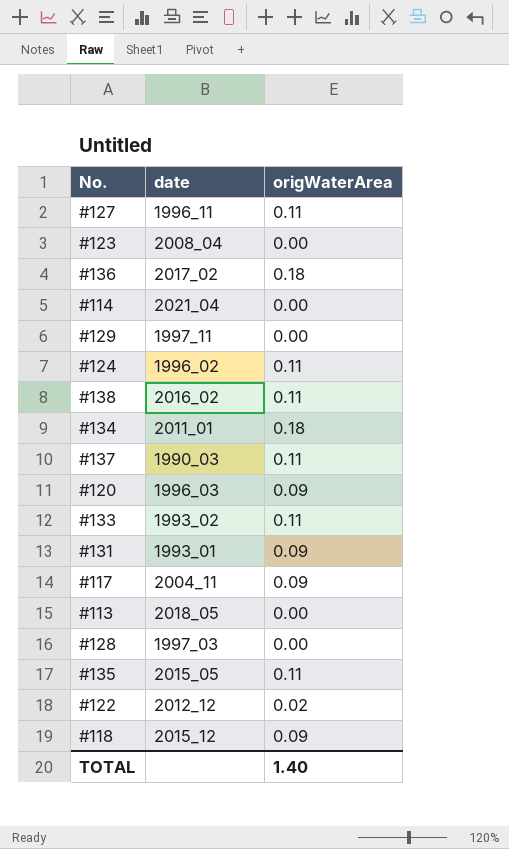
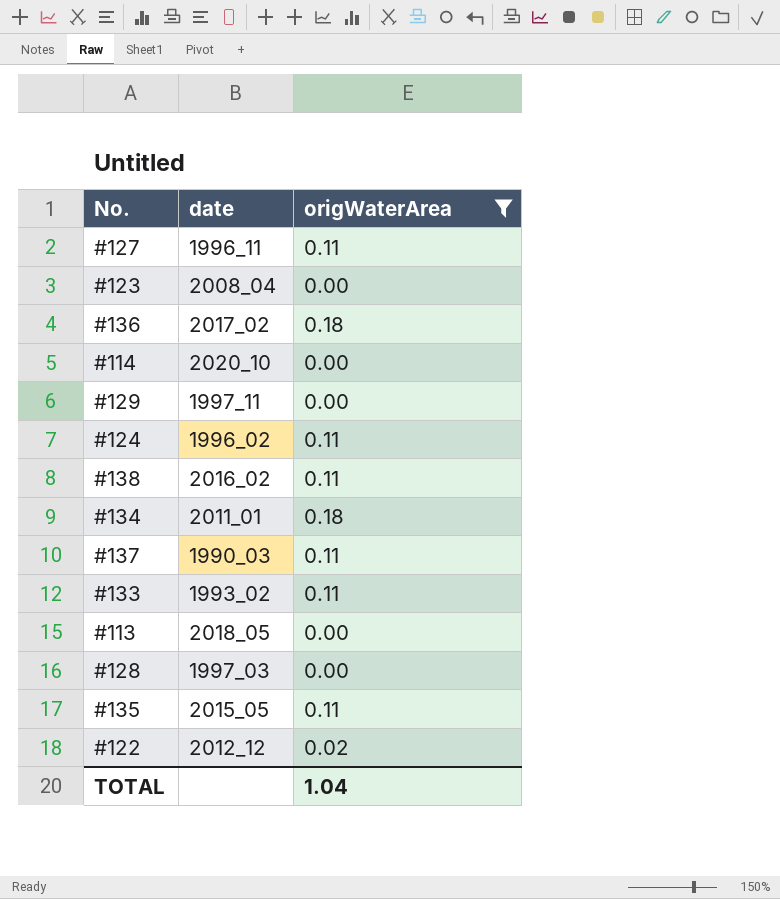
filter: none -> origWaterArea != 0.09
#114 | date: 2021_04 -> 2020_10
TOTAL | origWaterArea: 1.40 -> 1.04

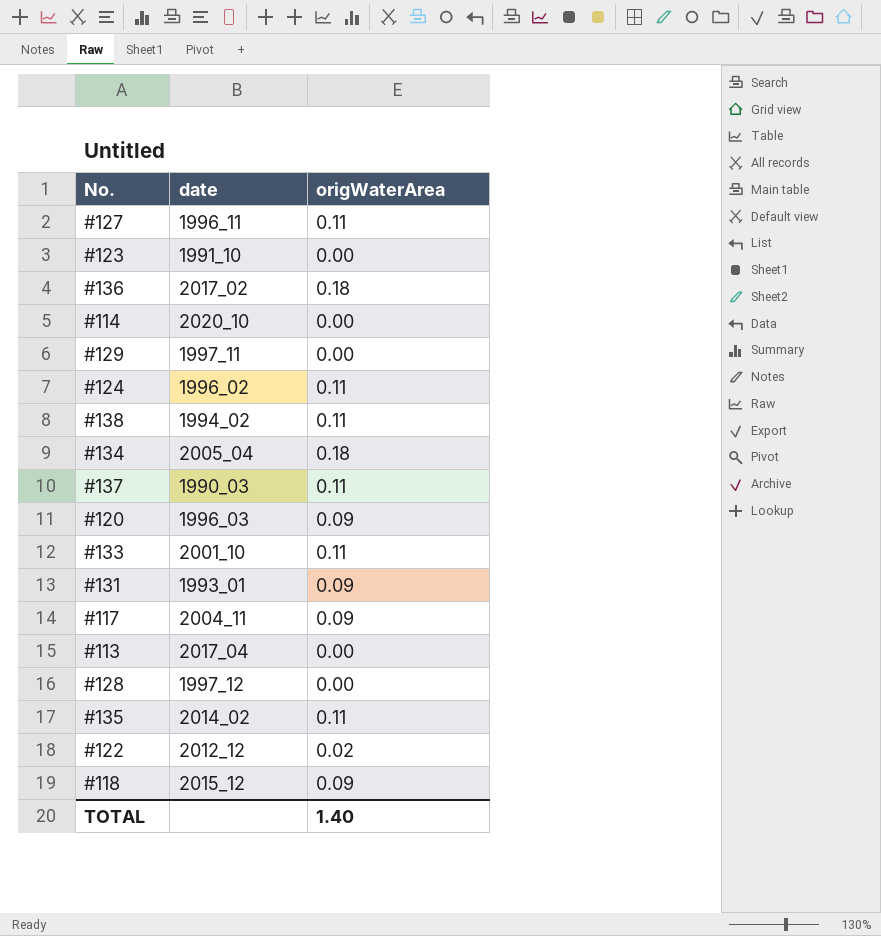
filter: origWaterArea != 0.09 -> none
#123 | date: 2008_04 -> 1991_10
#138 | date: 2016_02 -> 1994_02
#134 | date: 2011_01 -> 2005_04
#133 | date: 1993_02 -> 2001_10
#113 | date: 2018_05 -> 2017_04
#128 | date: 1997_03 -> 1997_12
#135 | date: 2015_05 -> 2014_02
TOTAL | origWaterArea: 1.04 -> 1.40

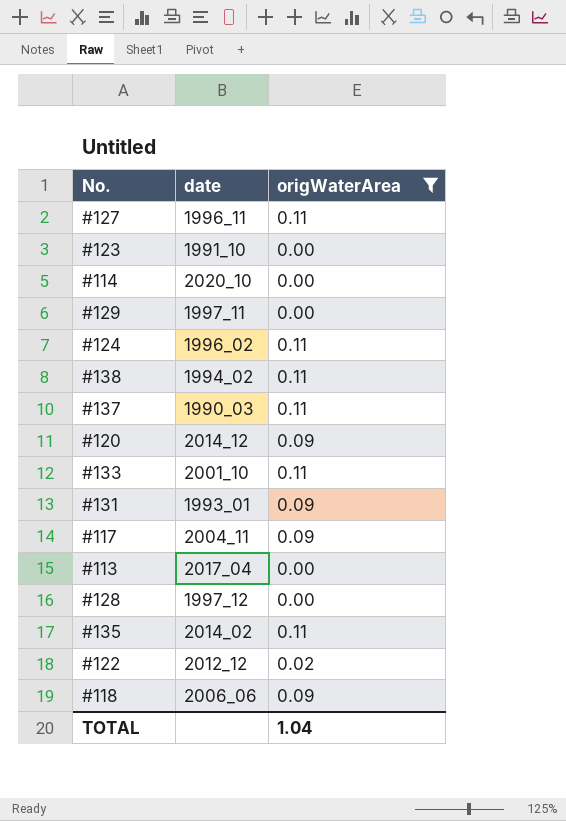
filter: none -> origWaterArea != 0.18
#120 | date: 1996_03 -> 2014_12
#118 | date: 2015_12 -> 2006_06
TOTAL | origWaterArea: 1.40 -> 1.04

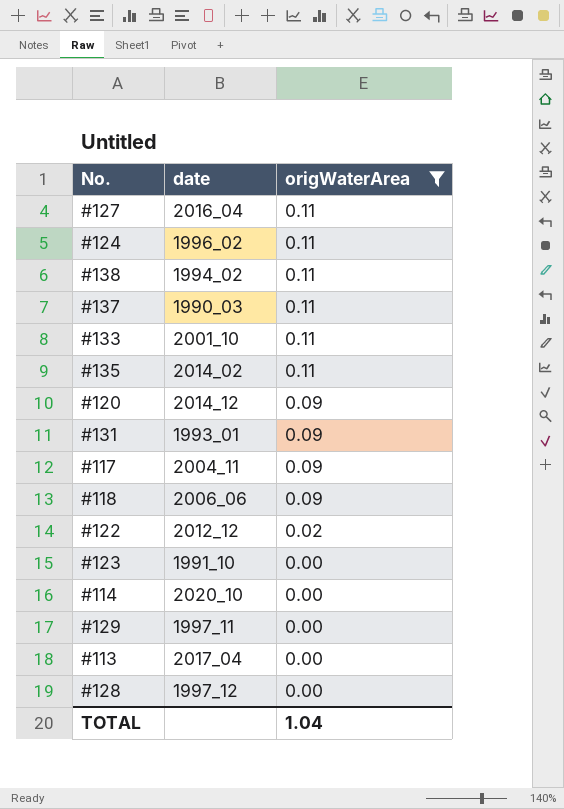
row order: none -> origWaterArea descending
#127 | date: 1996_11 -> 2016_04

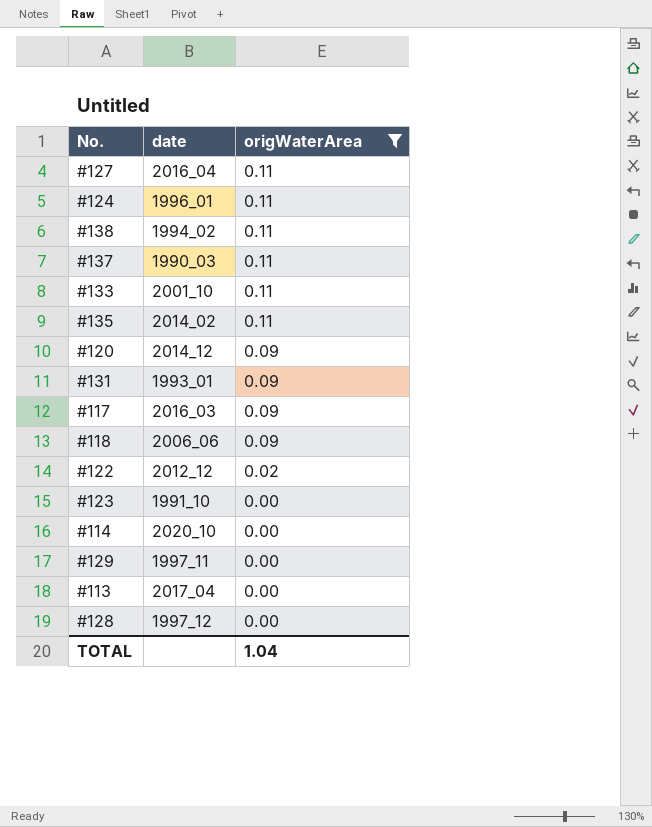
#124 | date: 1996_02 -> 1996_01
#117 | date: 2004_11 -> 2016_03

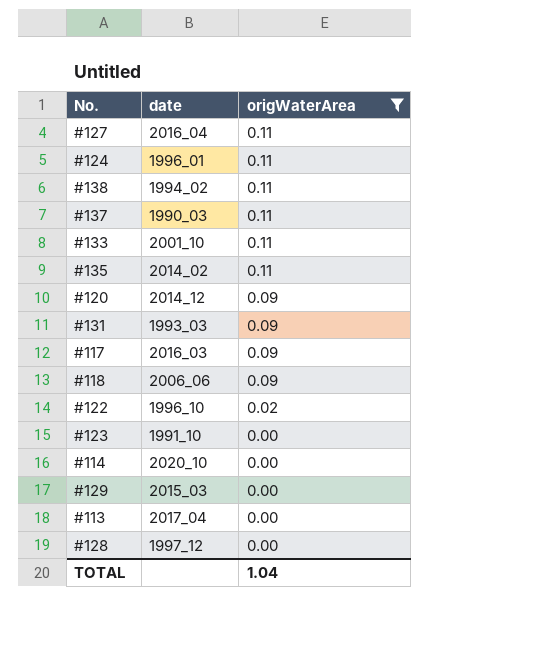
#131 | date: 1993_01 -> 1993_03
#122 | date: 2012_12 -> 1996_10
#129 | date: 1997_11 -> 2015_03

